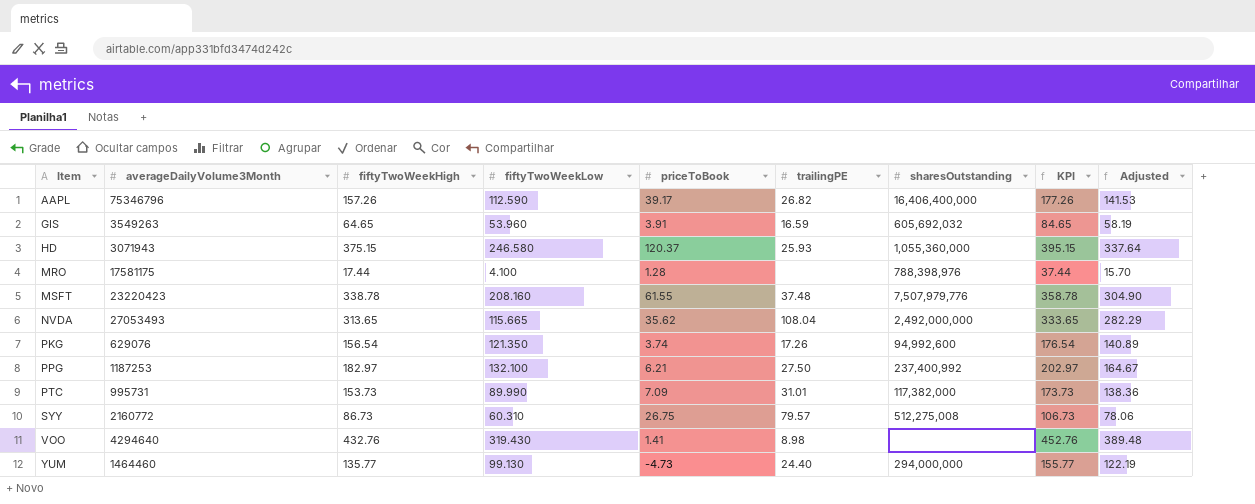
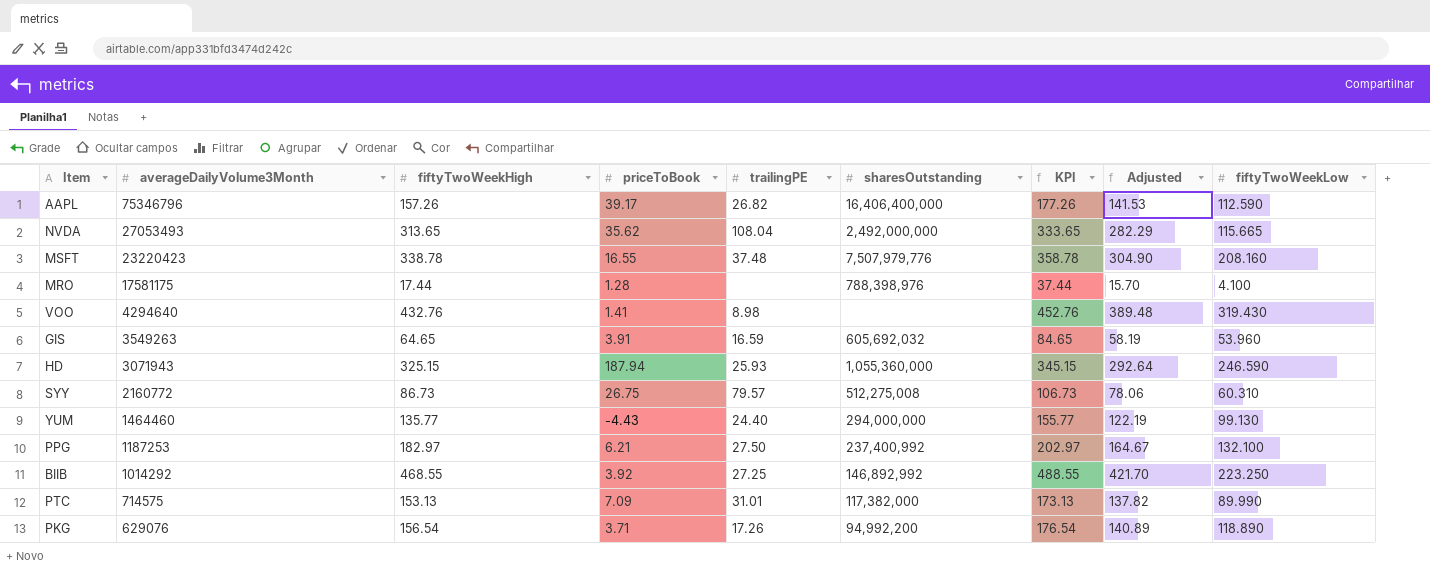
row order: Item ascending -> averageDailyVolume3Month descending
column fiftyTwoWeekLow | position: 4 -> 9
MSFT | priceToBook: 61.55 -> 16.55
HD | fiftyTwoWeekHigh: 375.15 -> 325.15
HD | priceToBook: 120.37 -> 187.94
HD | KPI: 395.15 -> 345.15
HD | Adjusted: 337.64 -> 292.64
HD | fiftyTwoWeekLow: 246.580 -> 246.590
YUM | priceToBook: -4.73 -> -4.43
row BIIB: none -> 1014292 | 468.55 | 3.92 | 27.25 | 146,892,992 | 488.55 | 421.70 | 223.250
PTC | averageDailyVolume3Month: 995731 -> 714575
PTC | fiftyTwoWeekHigh: 153.73 -> 153.13
PTC | KPI: 173.73 -> 173.13
PTC | Adjusted: 138.36 -> 137.82
PKG | priceToBook: 3.74 -> 3.71
PKG | sharesOutstanding: 94,992,600 -> 94,992,200
PKG | fiftyTwoWeekLow: 121.350 -> 118.890

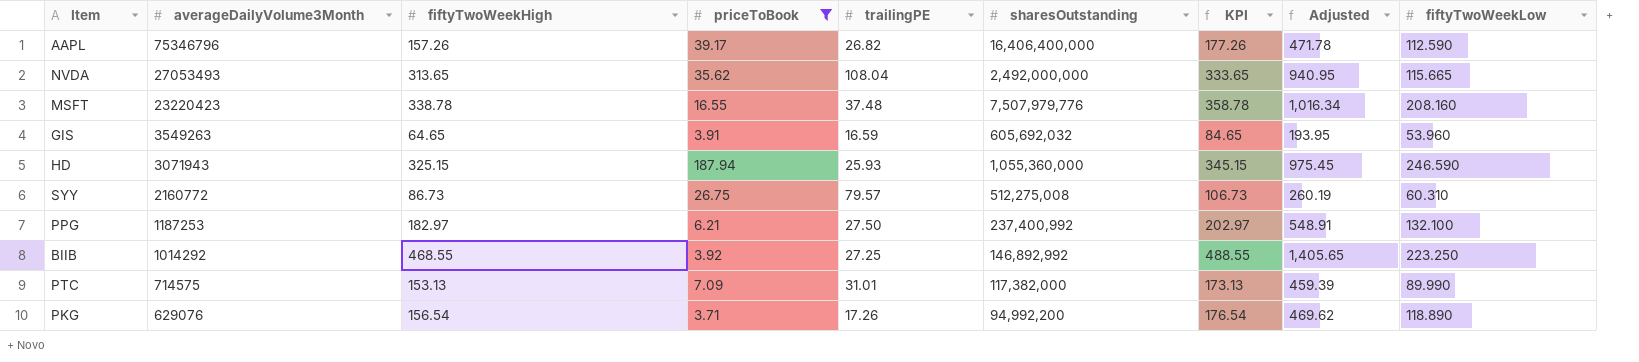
filter: none -> priceToBook >= 3.71
column Adjusted | formula: [fiftyTwoWeekHigh] * 0.9 -> [fiftyTwoWeekHigh] * 3

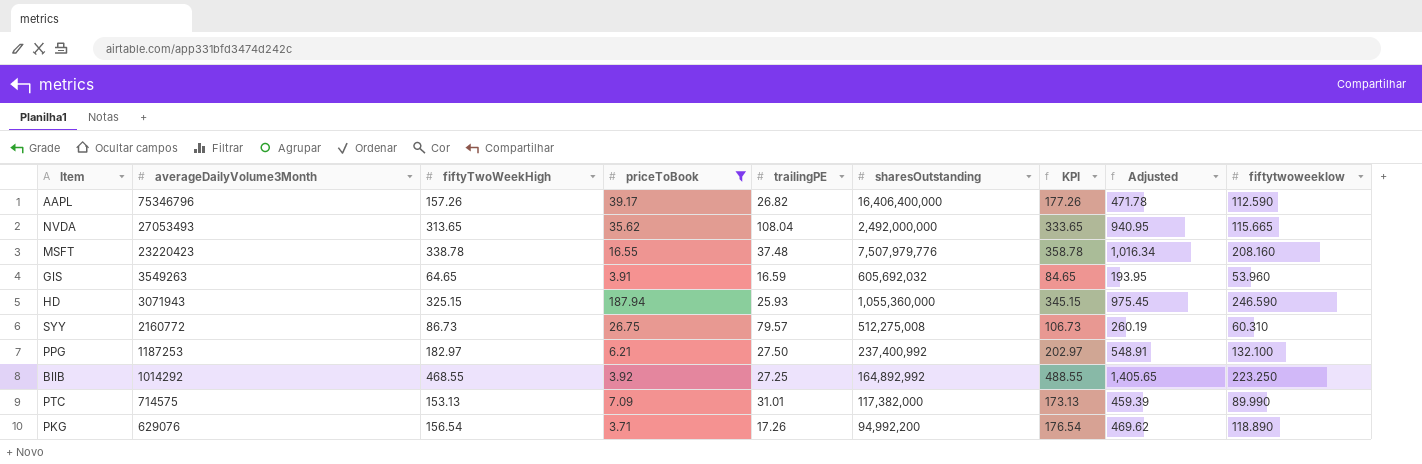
column name: fiftyTwoWeekLow -> fiftytwoweeklow
BIIB | sharesOutstanding: 146,892,992 -> 164,892,992

